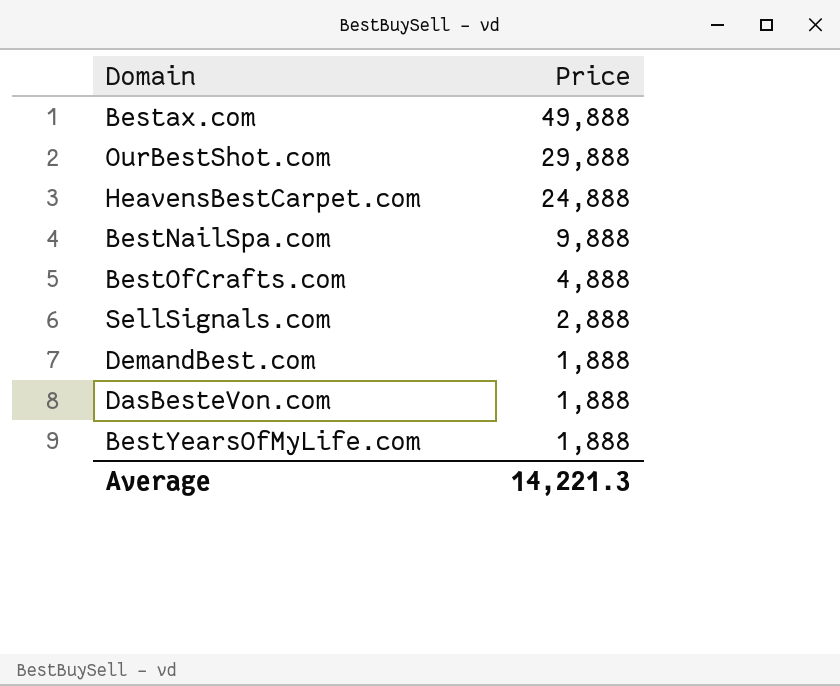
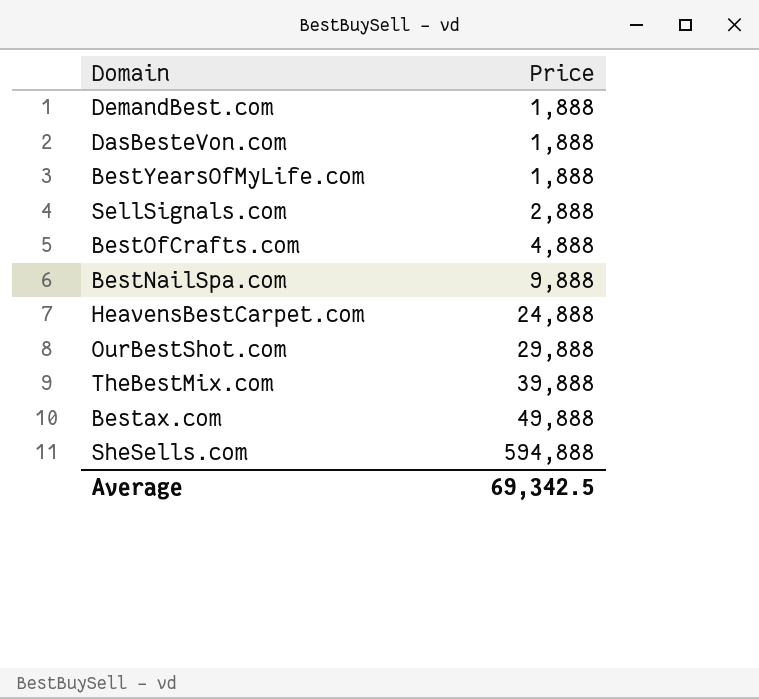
row order: Price descending -> Price ascending
row TheBestMix.com: none -> 39,888
row SheSells.com: none -> 594,888
Average | Price: 14,221.3 -> 69,342.5

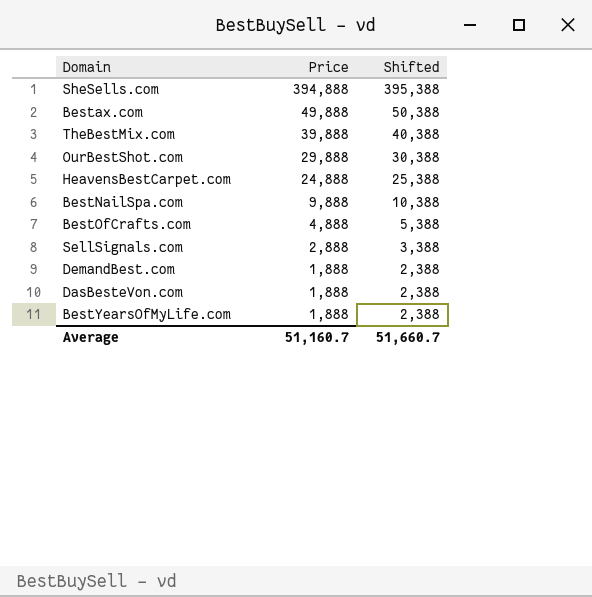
row order: Price ascending -> Price descending
column Shifted | formula: none -> [Price] + 500
SheSells.com | Price: 594,888 -> 394,888
Average | Price: 69,342.5 -> 51,160.7

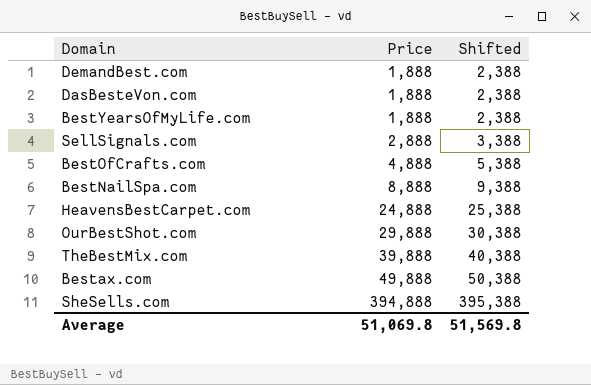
row order: Price descending -> Price ascending
BestNailSpa.com | Price: 9,888 -> 8,888
BestNailSpa.com | Shifted: 10,388 -> 9,388
Average | Price: 51,160.7 -> 51,069.8
Average | Shifted: 51,660.7 -> 51,569.8

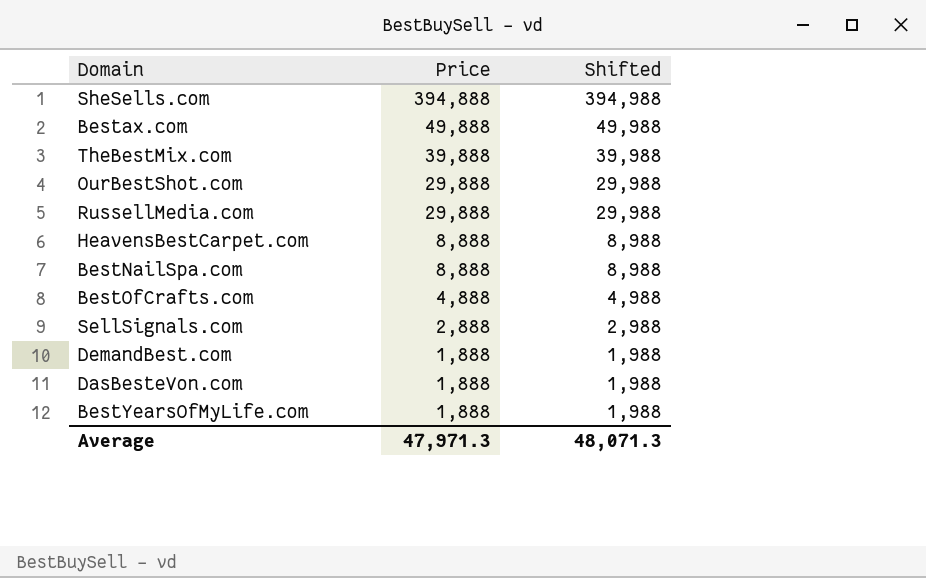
row order: Price ascending -> Price descending
column Shifted | formula: [Price] + 500 -> [Price] + 100
row RussellMedia.com: none -> 29,888 | 29,988
HeavensBestCarpet.com | Price: 24,888 -> 8,888
Average | Price: 51,069.8 -> 47,971.3
Average | Shifted: 51,569.8 -> 48,071.3

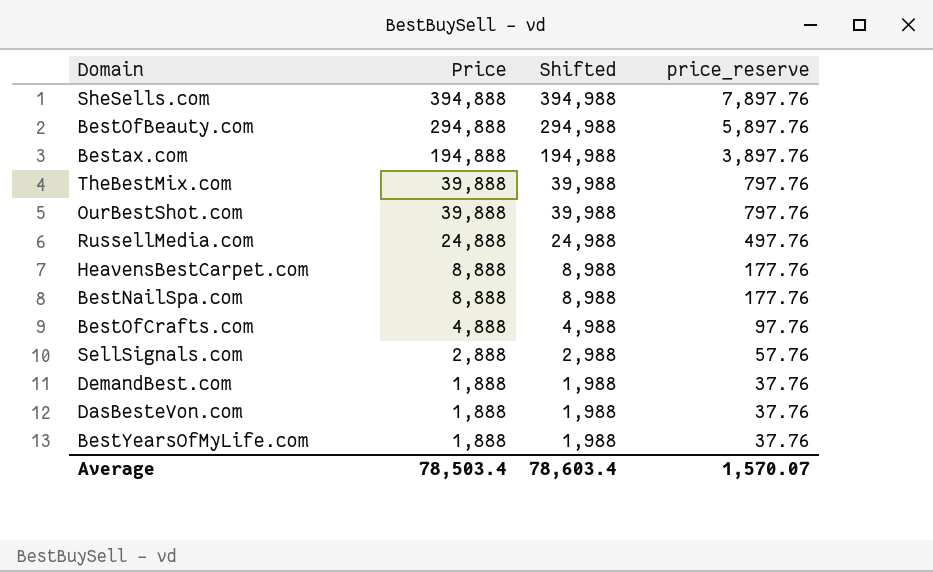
column price_reserve | formula: none -> [Price] * 0.02
row BestOfBeauty.com: none -> 294,888 | 294,988 | 5,897.76
Bestax.com | Price: 49,888 -> 194,888
Bestax.com | Shifted: 49,988 -> 194,988
OurBestShot.com | Price: 29,888 -> 39,888
OurBestShot.com | Shifted: 29,988 -> 39,988
RussellMedia.com | Price: 29,888 -> 24,888
RussellMedia.com | Shifted: 29,988 -> 24,988
Average | Price: 47,971.3 -> 78,503.4
Average | Shifted: 48,071.3 -> 78,603.4

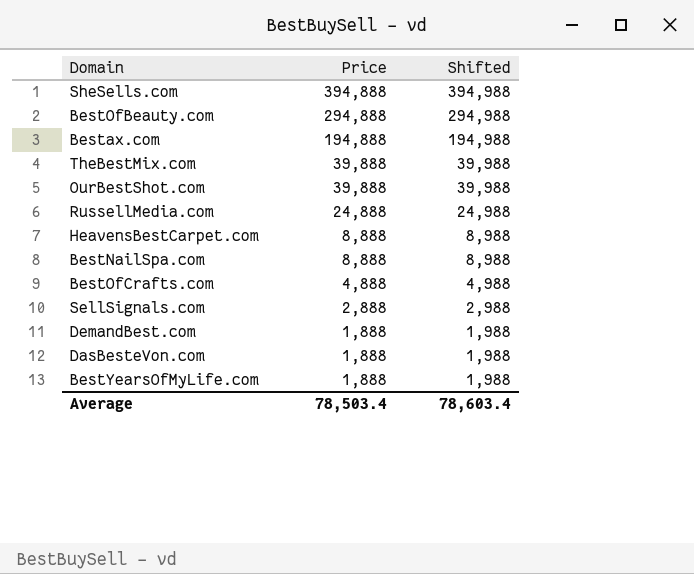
column price_reserve | formula: [Price] * 0.02 -> none

